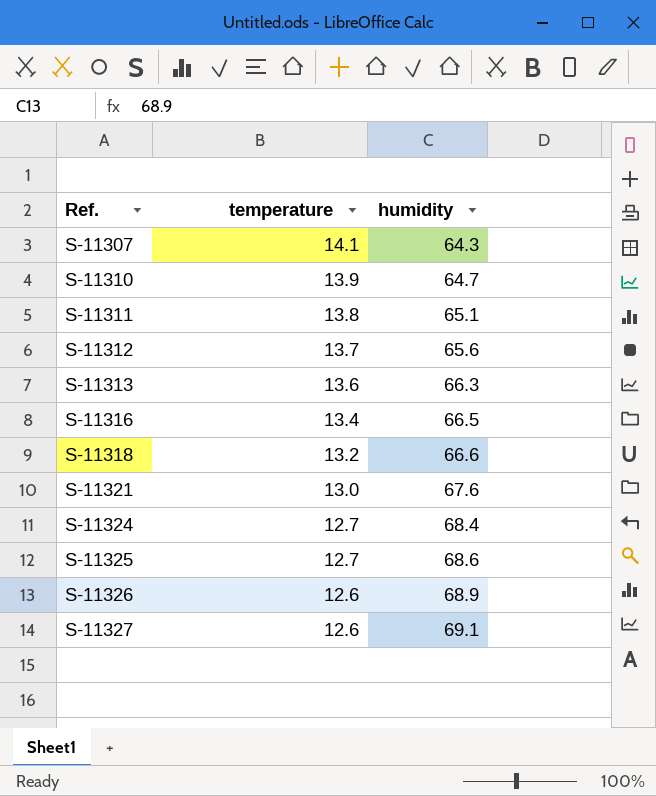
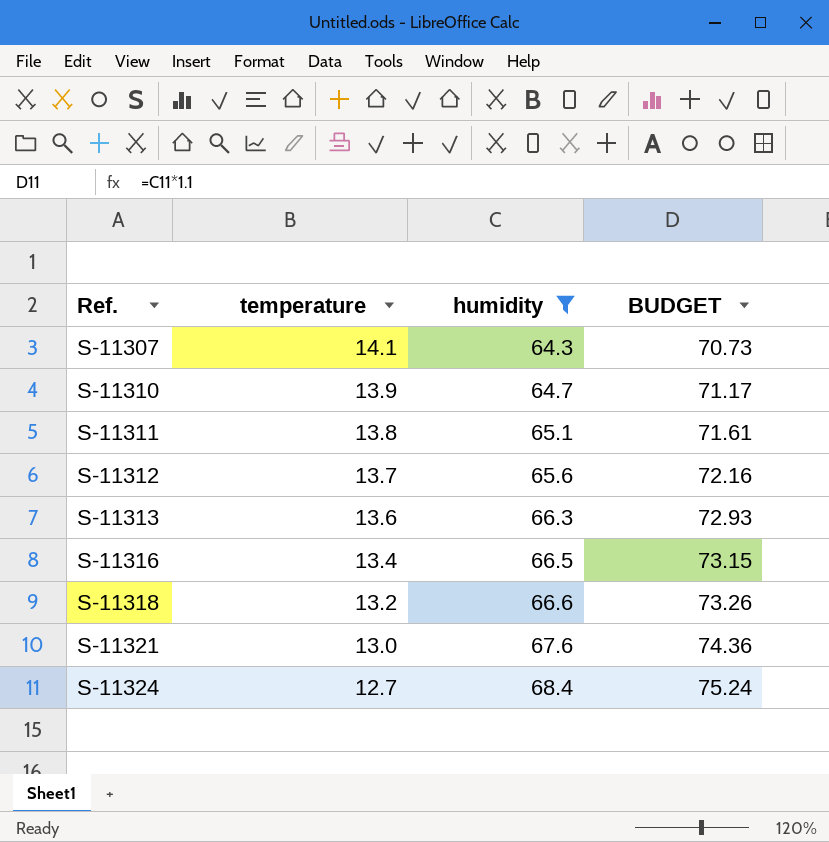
filter: none -> humidity <= 68.4
column BUDGET | formula: none -> [humidity] * 1.1

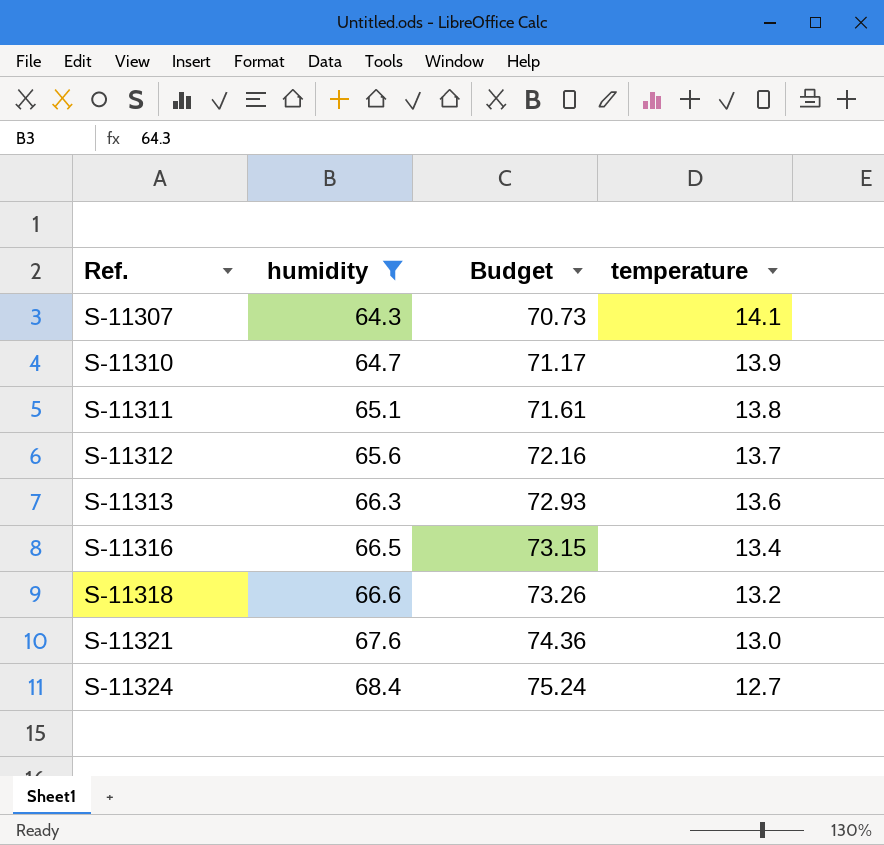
column name: BUDGET -> Budget
column temperature | position: 2 -> 4

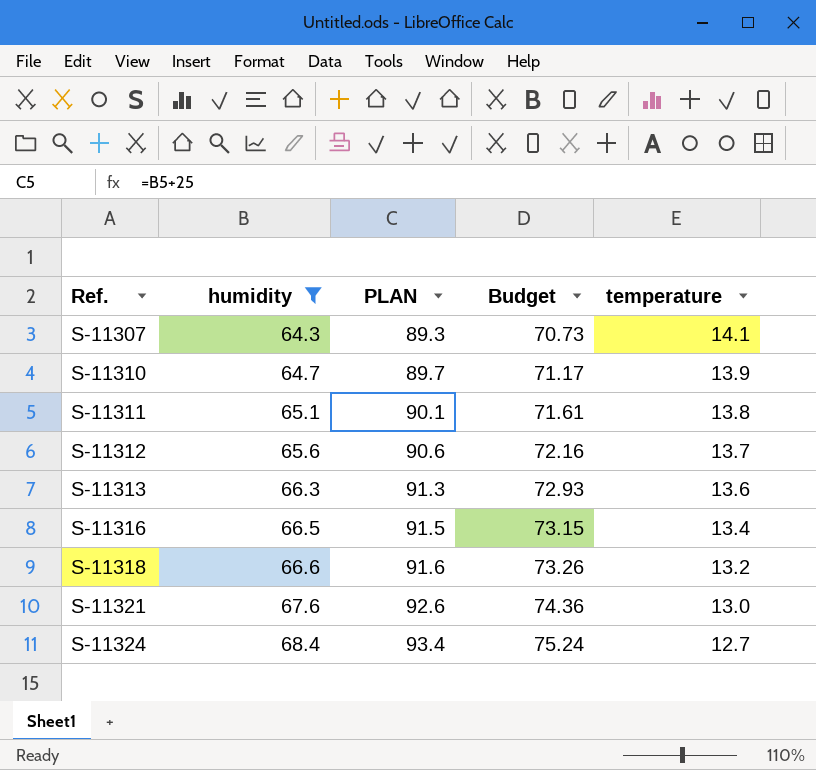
column PLAN | formula: none -> [humidity] + 25

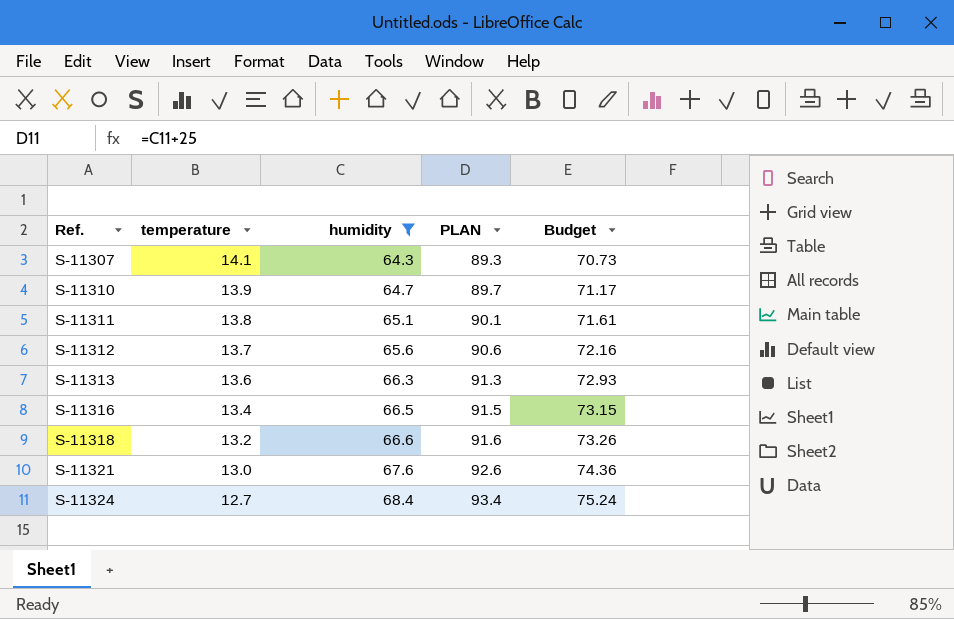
column temperature | position: 5 -> 2

